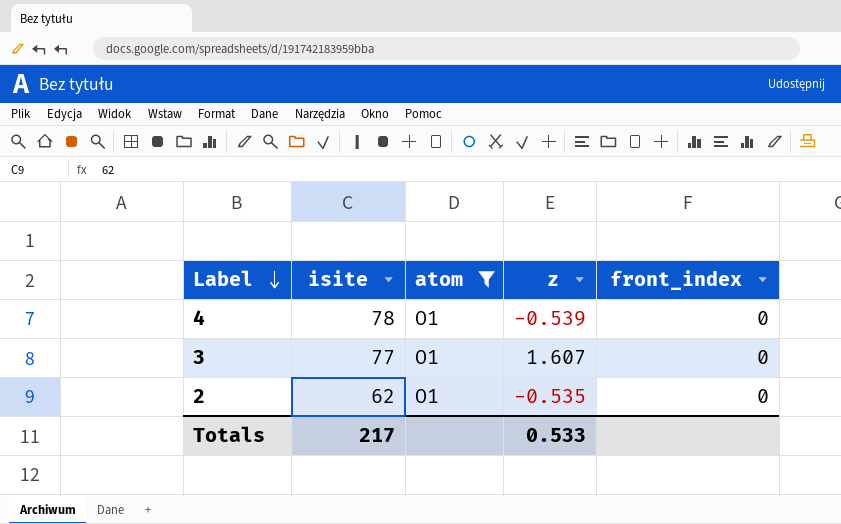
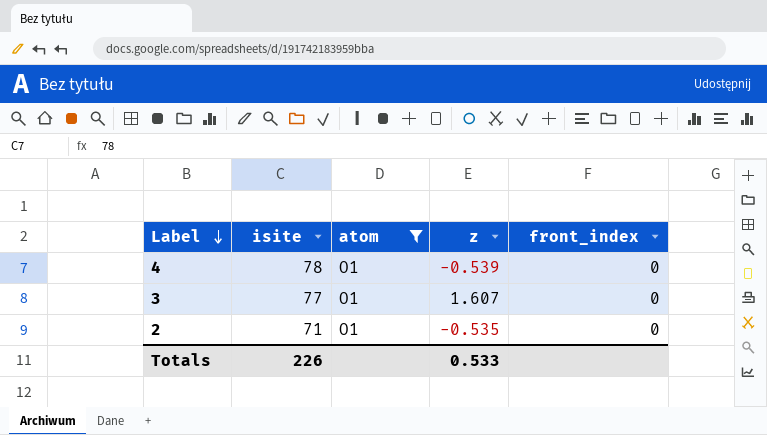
2 | isite: 62 -> 71
Totals | isite: 217 -> 226

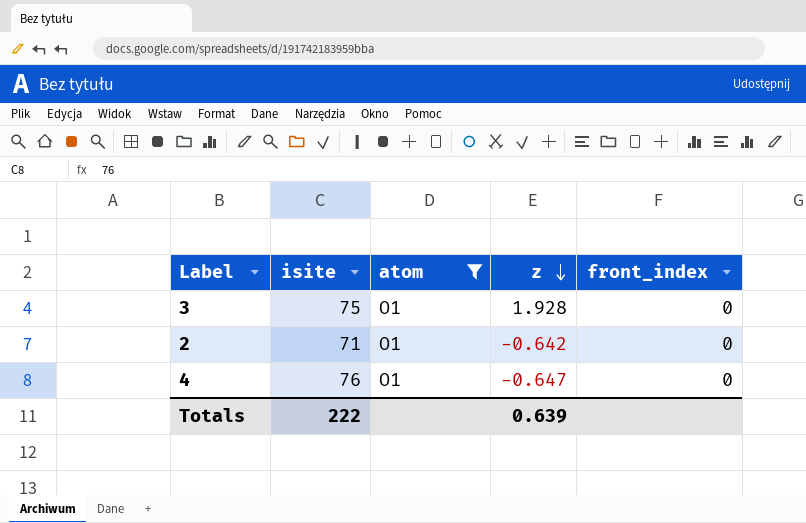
row order: Label descending -> z descending
3 | isite: 77 -> 75
3 | z: 1.607 -> 1.928
2 | z: -0.535 -> -0.642
4 | isite: 78 -> 76
4 | z: -0.539 -> -0.647
Totals | isite: 226 -> 222
Totals | z: 0.533 -> 0.639

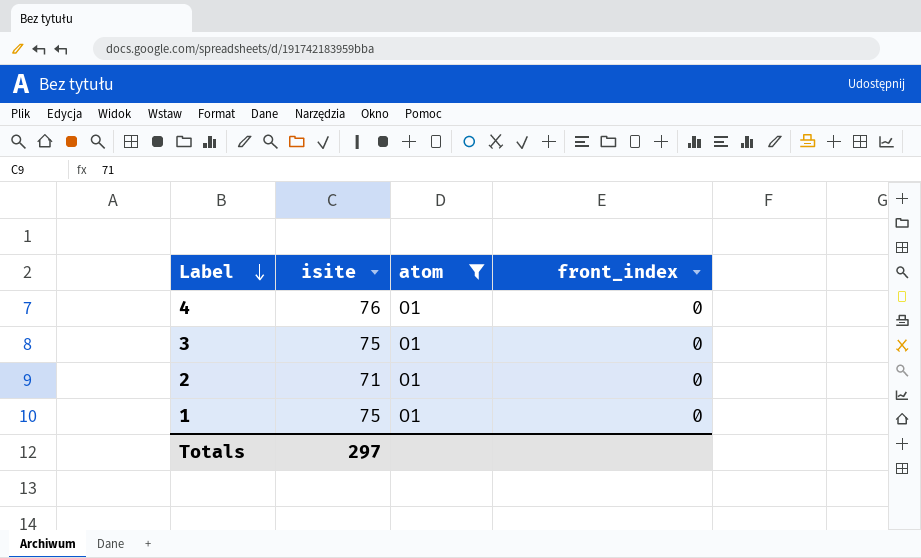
row order: z descending -> Label descending
column z | position: 4 -> none
row 1: none -> 75 | O1 | 0
Totals | isite: 222 -> 297

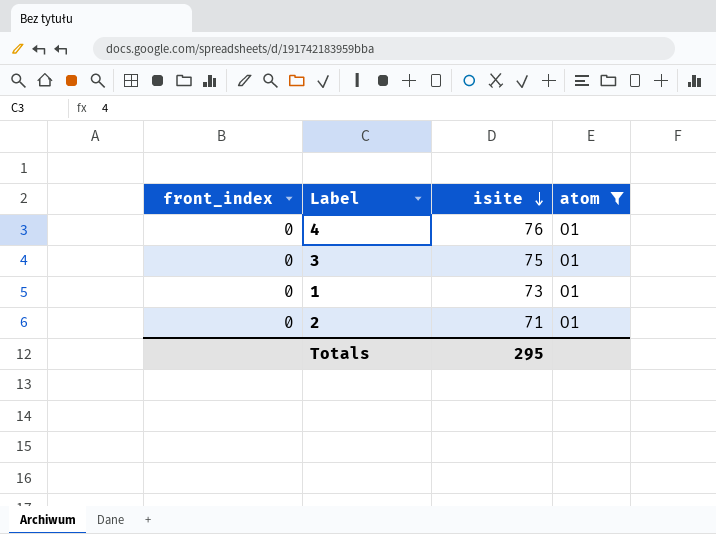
row order: Label descending -> isite descending
column front_index | position: 4 -> 1
1 | isite: 75 -> 73
Totals | isite: 297 -> 295

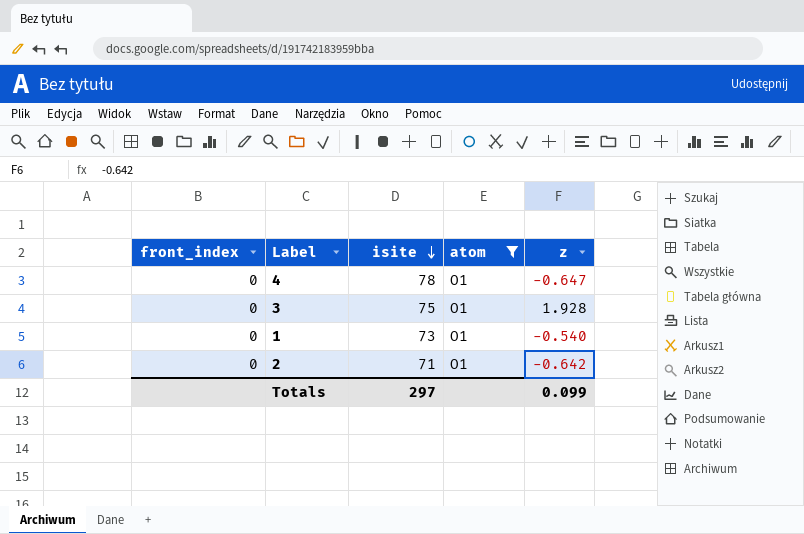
column z | position: none -> 5
4 | isite: 76 -> 78
Totals | isite: 295 -> 297

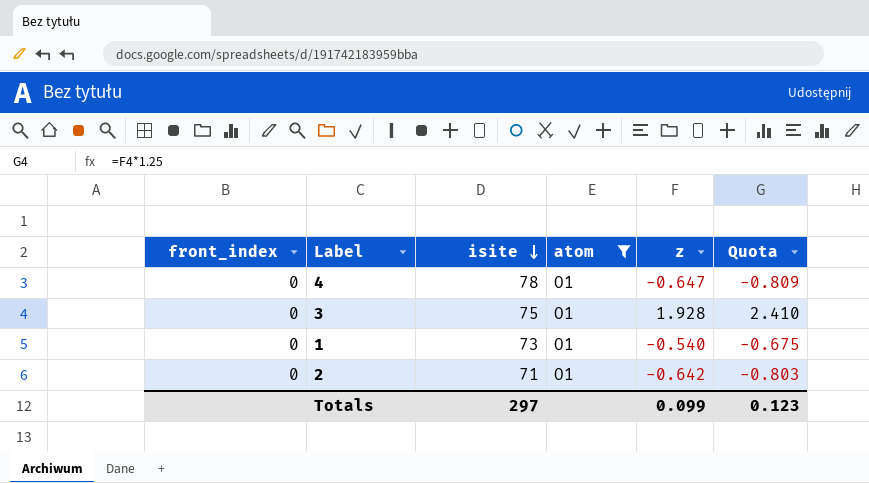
column Quota | formula: none -> [z] * 1.25

